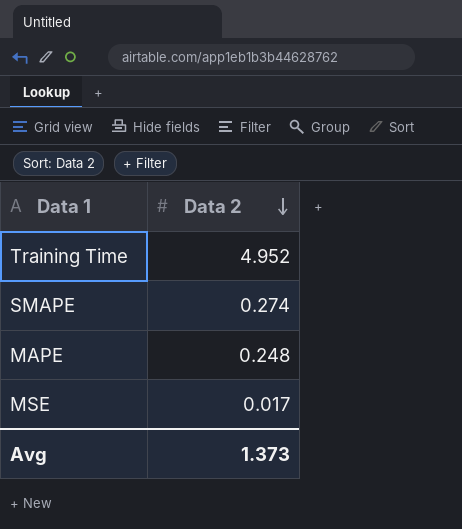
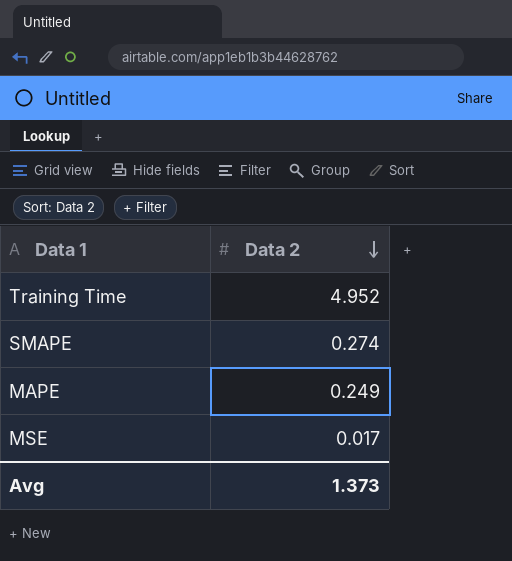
MAPE | Data 2: 0.248 -> 0.249

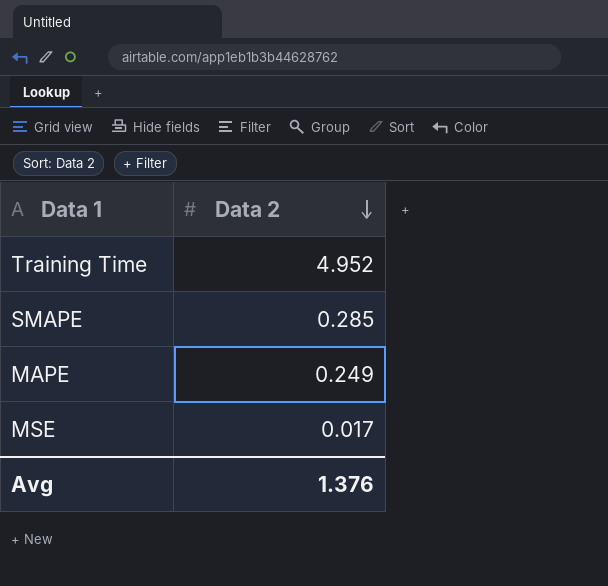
SMAPE | Data 2: 0.274 -> 0.285
Avg | Data 2: 1.373 -> 1.376

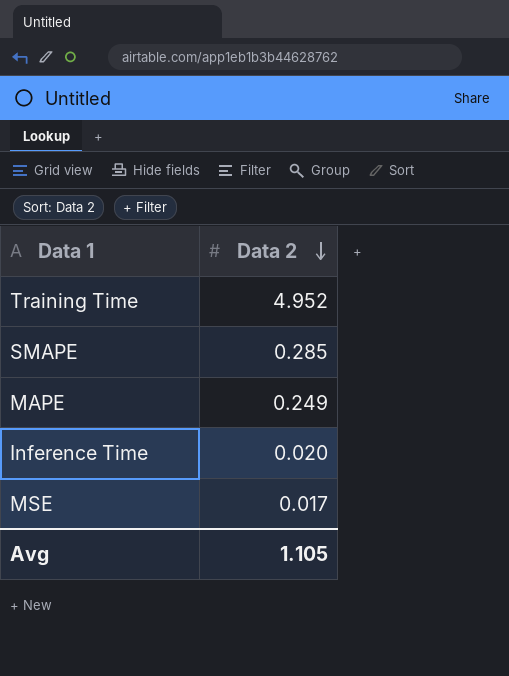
row Inference Time: none -> 0.020
Avg | Data 2: 1.376 -> 1.105

